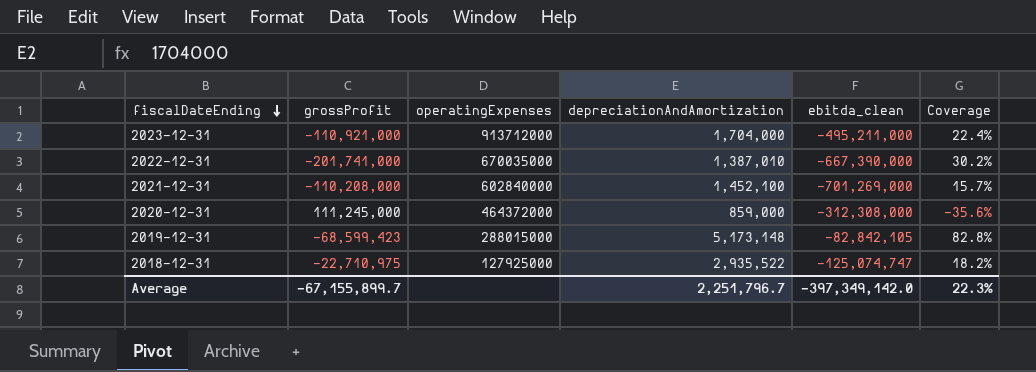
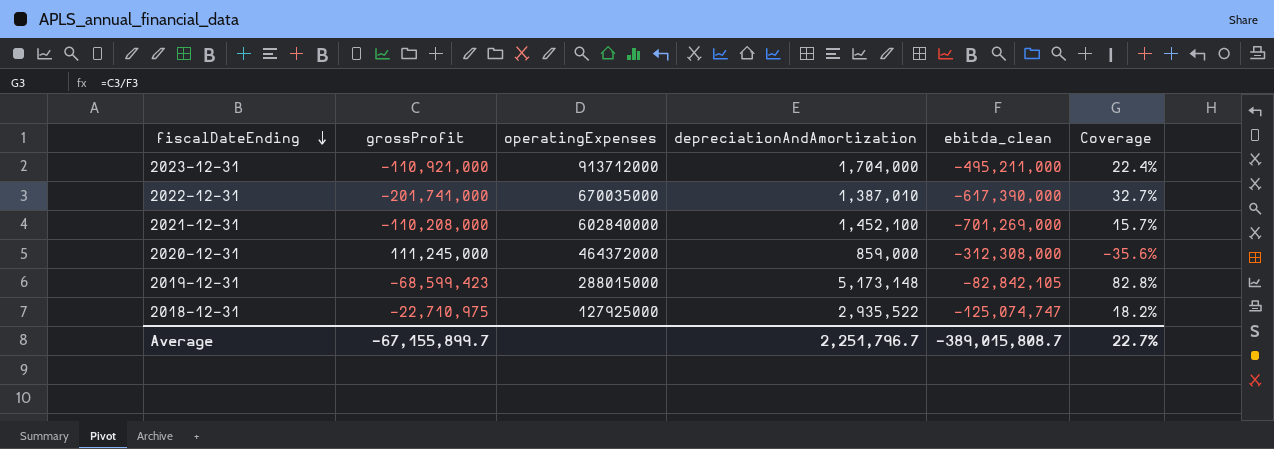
2022-12-31 | ebitda_clean: -667,390,000 -> -617,390,000
2022-12-31 | Coverage: 30.2% -> 32.7%
Average | ebitda_clean: -397,349,142.0 -> -389,015,808.7
Average | Coverage: 22.3% -> 22.7%

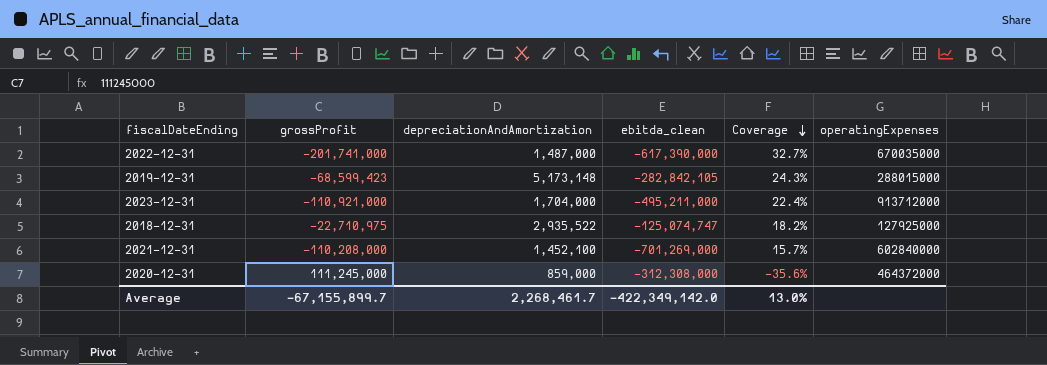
row order: fiscalDateEnding descending -> Coverage descending
column operatingExpenses | position: 3 -> 6
2022-12-31 | depreciationAndAmortization: 1,387,010 -> 1,487,000
2019-12-31 | ebitda_clean: -82,842,105 -> -282,842,105
2019-12-31 | Coverage: 82.8% -> 24.3%
Average | depreciationAndAmortization: 2,251,796.7 -> 2,268,461.7
Average | ebitda_clean: -389,015,808.7 -> -422,349,142.0
Average | Coverage: 22.7% -> 13.0%

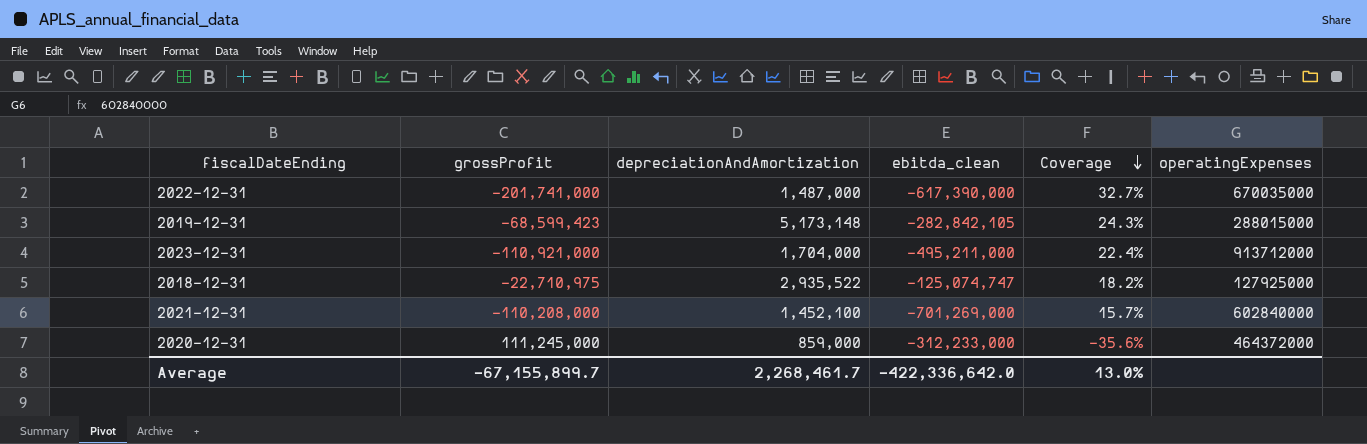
2020-12-31 | ebitda_clean: -312,308,000 -> -312,233,000
Average | ebitda_clean: -422,349,142.0 -> -422,336,642.0

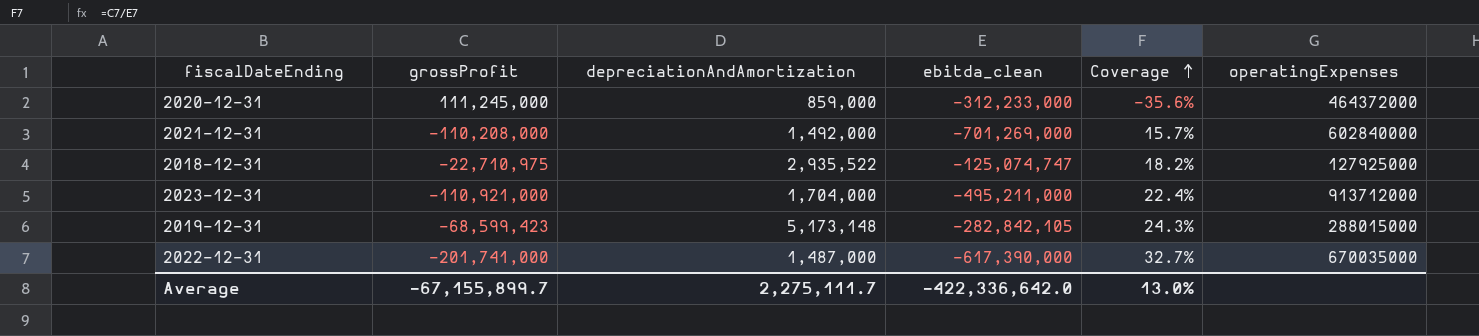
row order: Coverage descending -> Coverage ascending
2021-12-31 | depreciationAndAmortization: 1,452,100 -> 1,492,000
Average | depreciationAndAmortization: 2,268,461.7 -> 2,275,111.7

